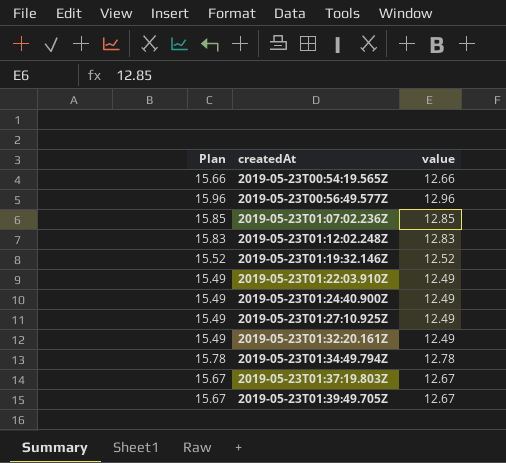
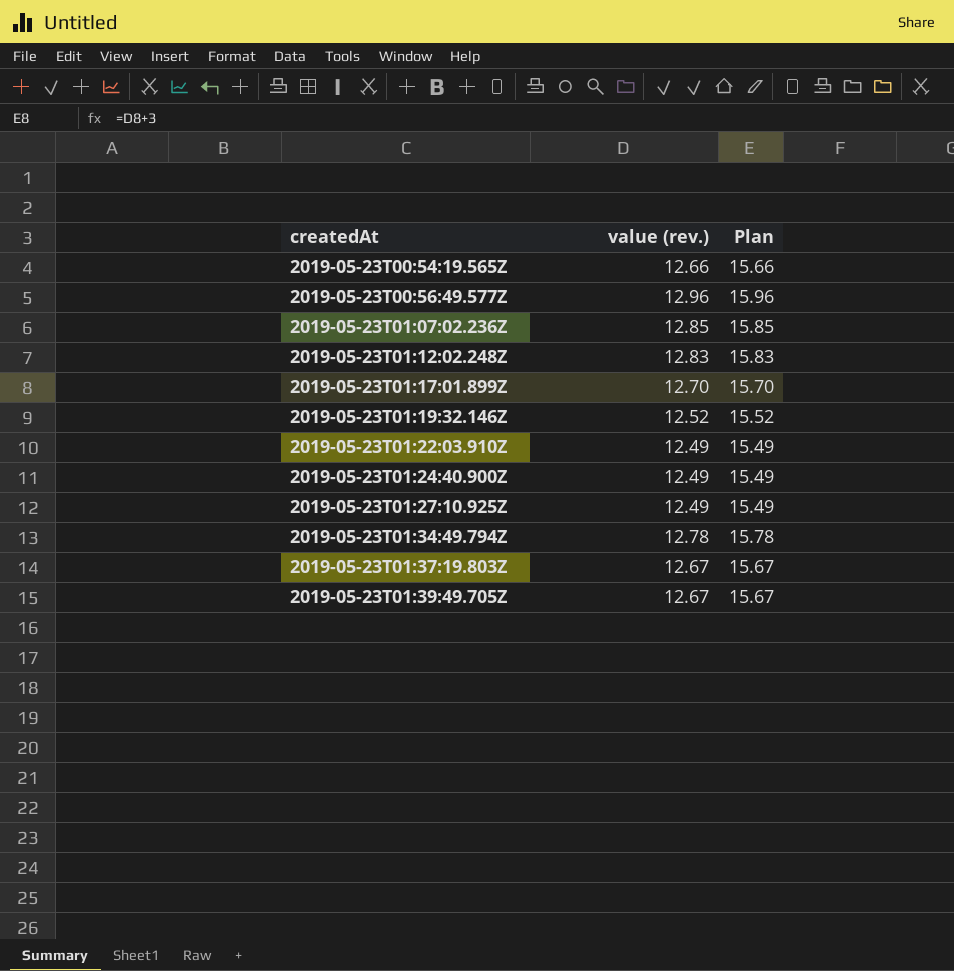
column name: value -> value (rev.)
column Plan | position: 1 -> 3
row 2019-05-23T01:32:20.161Z: 15.49 | 12.49 -> none
row 2019-05-23T01:17:01.899Z: none -> 12.70 | 15.70

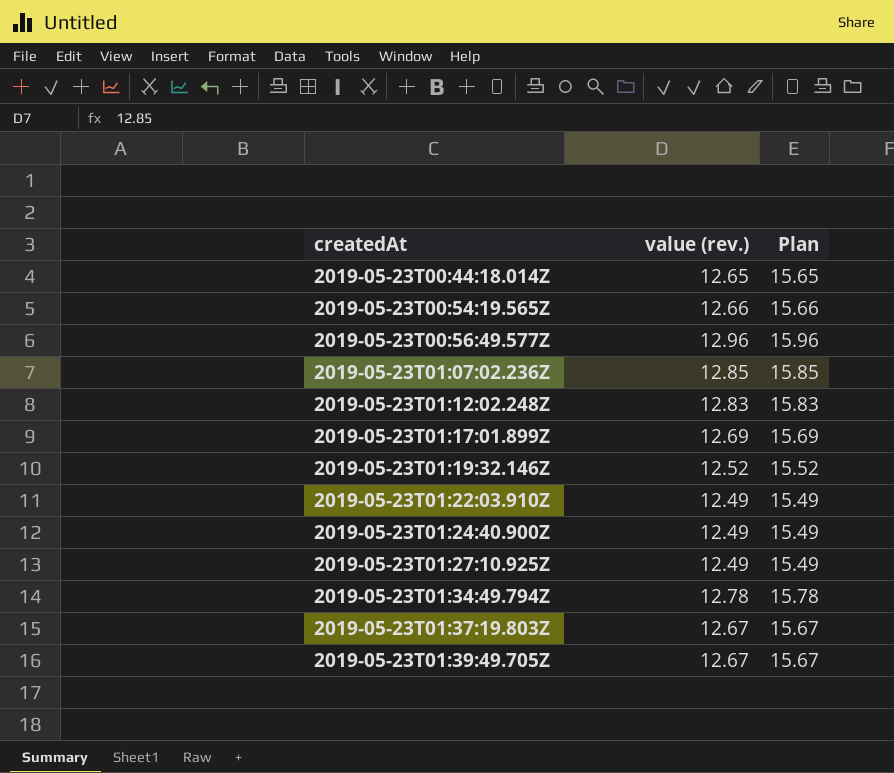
row 2019-05-23T00:44:18.014Z: none -> 12.65 | 15.65
2019-05-23T01:17:01.899Z | value (rev.): 12.70 -> 12.69
2019-05-23T01:17:01.899Z | Plan: 15.70 -> 15.69

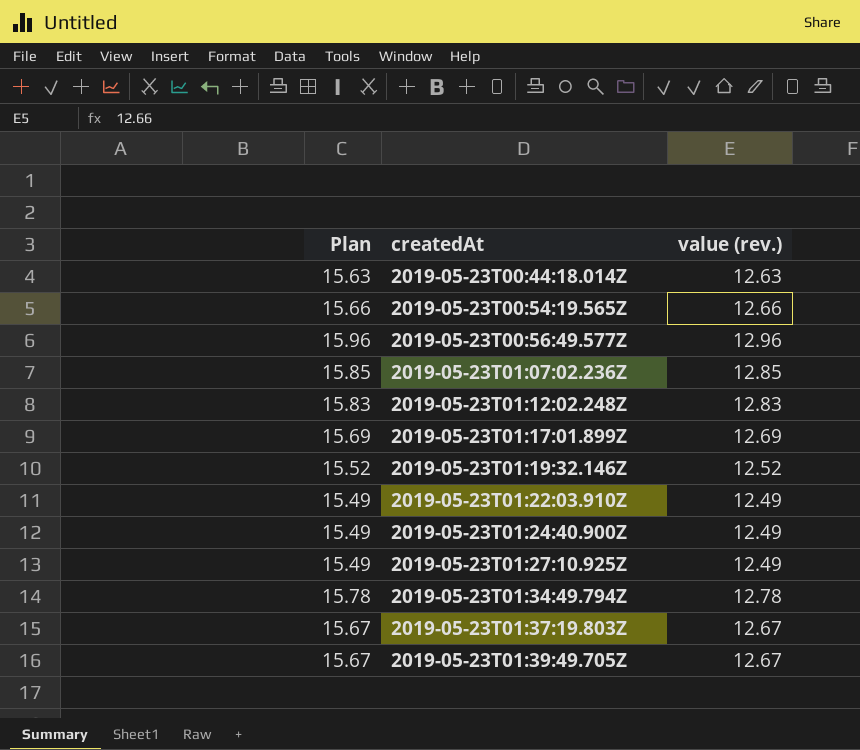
column Plan | position: 3 -> 1
2019-05-23T00:44:18.014Z | Plan: 15.65 -> 15.63
2019-05-23T00:44:18.014Z | value (rev.): 12.65 -> 12.63

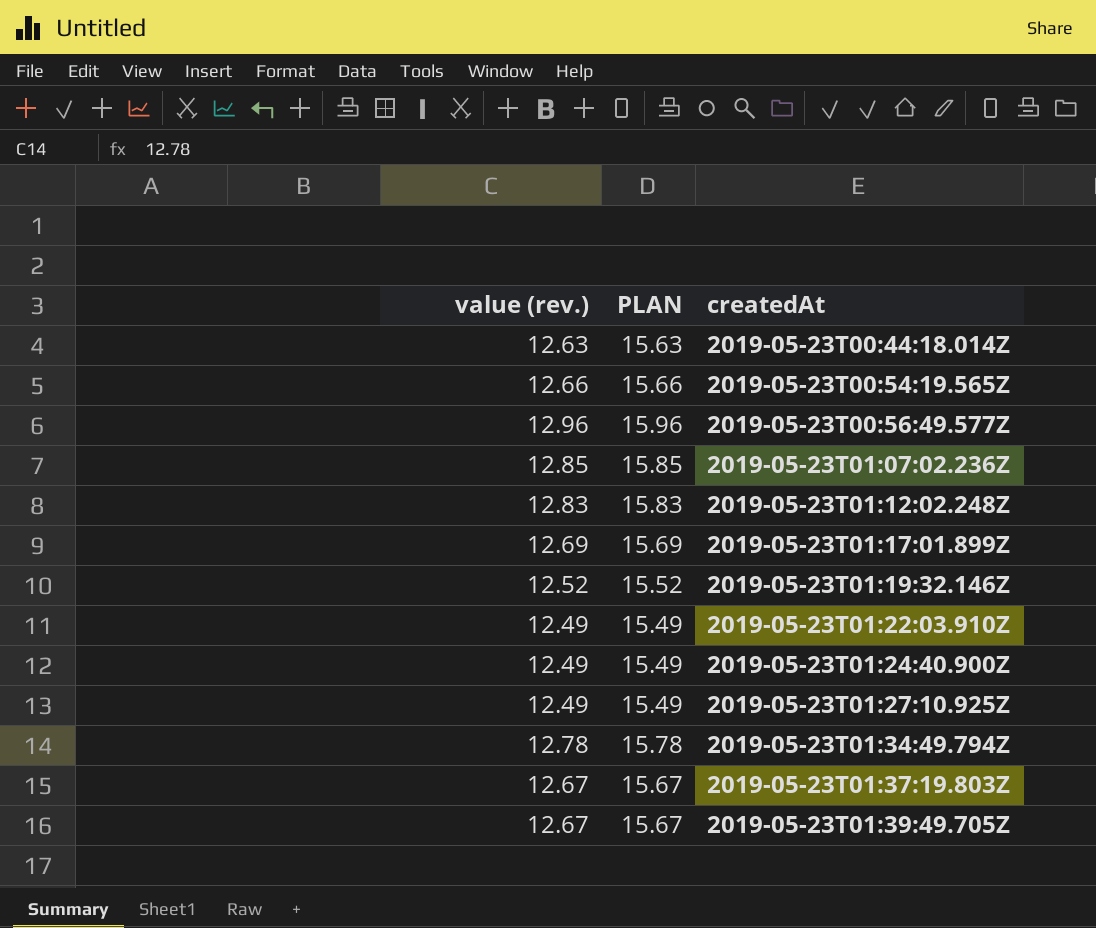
column value (rev.) | position: 3 -> 1
column name: Plan -> PLAN

